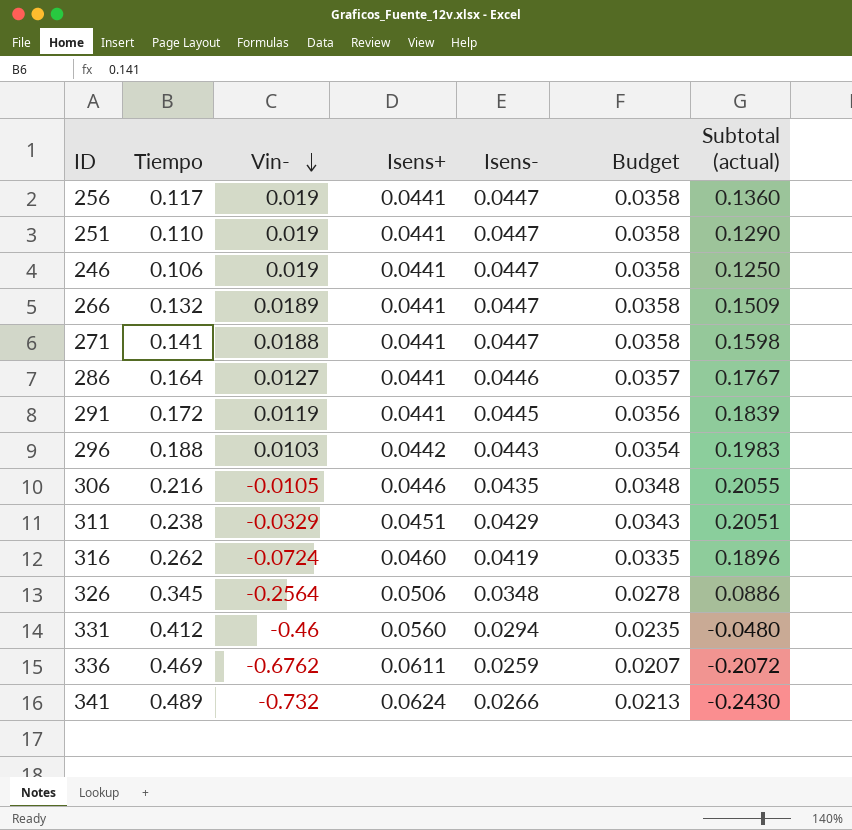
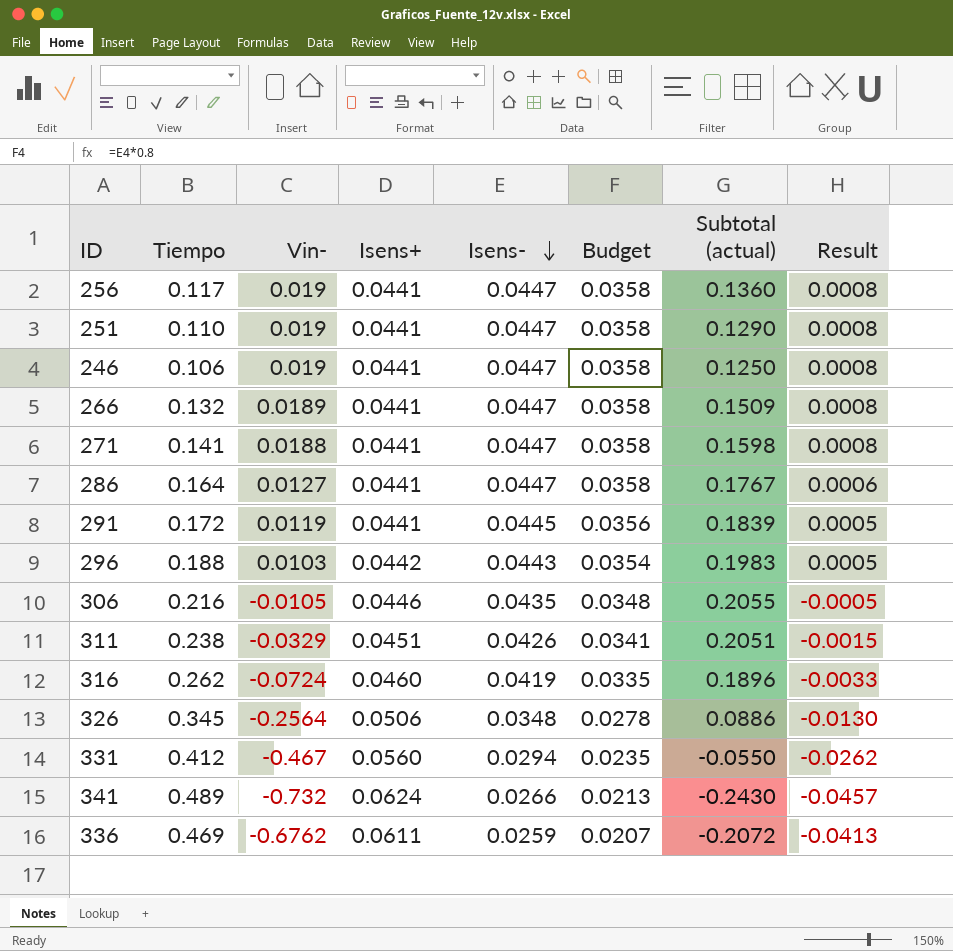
row order: Vin- descending -> Isens- descending
column Result | formula: none -> [Vin-] * [Isens+]
286 | Isens-: 0.0446 -> 0.0447
286 | Budget: 0.0357 -> 0.0358
311 | Isens-: 0.0429 -> 0.0426
311 | Budget: 0.0343 -> 0.0341
331 | Vin-: -0.46 -> -0.467
331 | Subtotal (actual): -0.0480 -> -0.0550

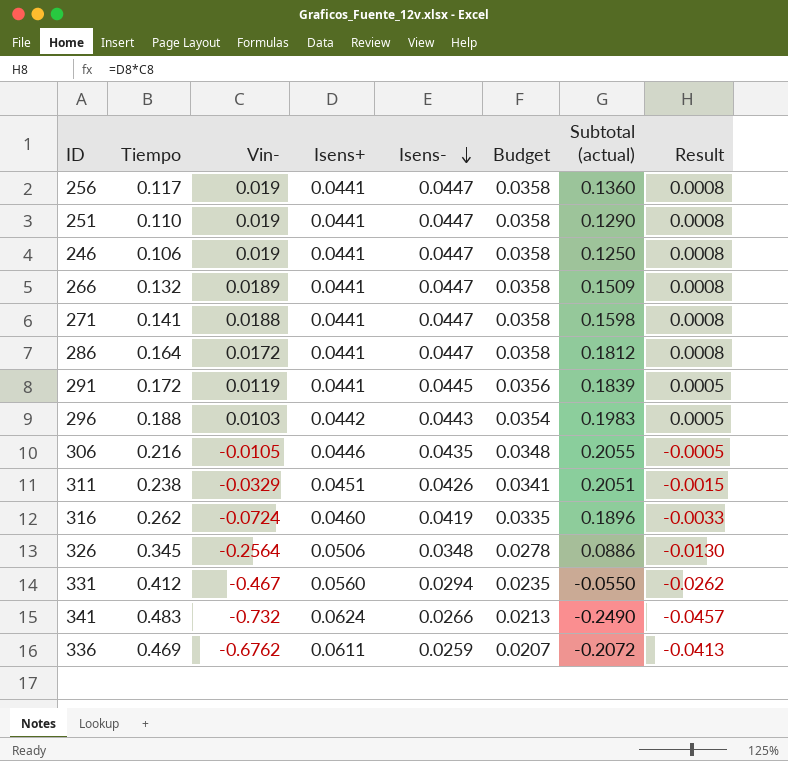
286 | Vin-: 0.0127 -> 0.0172
286 | Subtotal (actual): 0.1767 -> 0.1812
286 | Result: 0.0006 -> 0.0008
341 | Tiempo: 0.489 -> 0.483
341 | Subtotal (actual): -0.2430 -> -0.2490

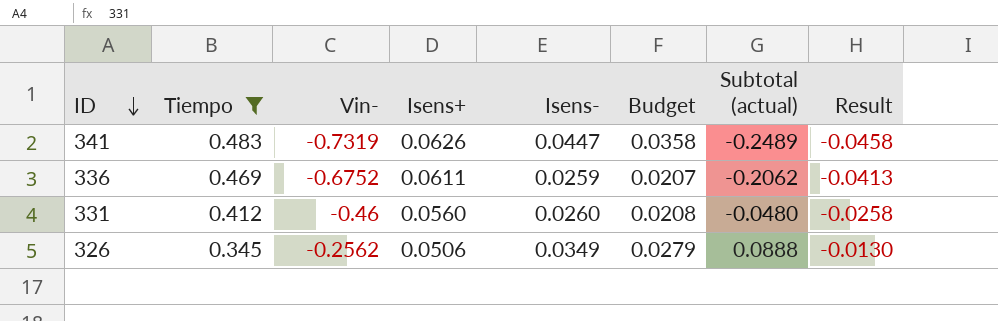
filter: none -> Tiempo >= 0.345
row order: Isens- descending -> ID descending
341 | Vin-: -0.732 -> -0.7319
341 | Isens+: 0.0624 -> 0.0626
341 | Isens-: 0.0266 -> 0.0447
341 | Budget: 0.0213 -> 0.0358
341 | Subtotal (actual): -0.2490 -> -0.2489
341 | Result: -0.0457 -> -0.0458
336 | Vin-: -0.6762 -> -0.6752
336 | Subtotal (actual): -0.2072 -> -0.2062
331 | Vin-: -0.467 -> -0.46
331 | Isens-: 0.0294 -> 0.0260
331 | Budget: 0.0235 -> 0.0208
331 | Subtotal (actual): -0.0550 -> -0.0480
331 | Result: -0.0262 -> -0.0258
326 | Vin-: -0.2564 -> -0.2562
326 | Isens-: 0.0348 -> 0.0349
326 | Budget: 0.0278 -> 0.0279
326 | Subtotal (actual): 0.0886 -> 0.0888

